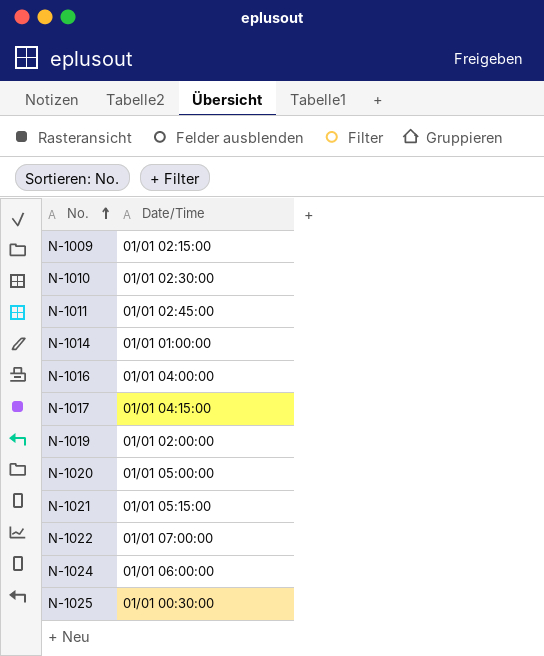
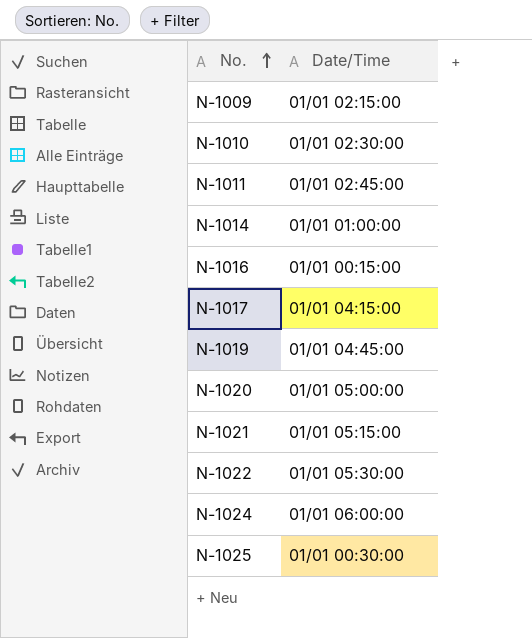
N-1016 | Date/Time: 01/01 04:00:00 -> 01/01 00:15:00
N-1019 | Date/Time: 01/01 02:00:00 -> 01/01 04:45:00
N-1022 | Date/Time: 01/01 07:00:00 -> 01/01 05:30:00

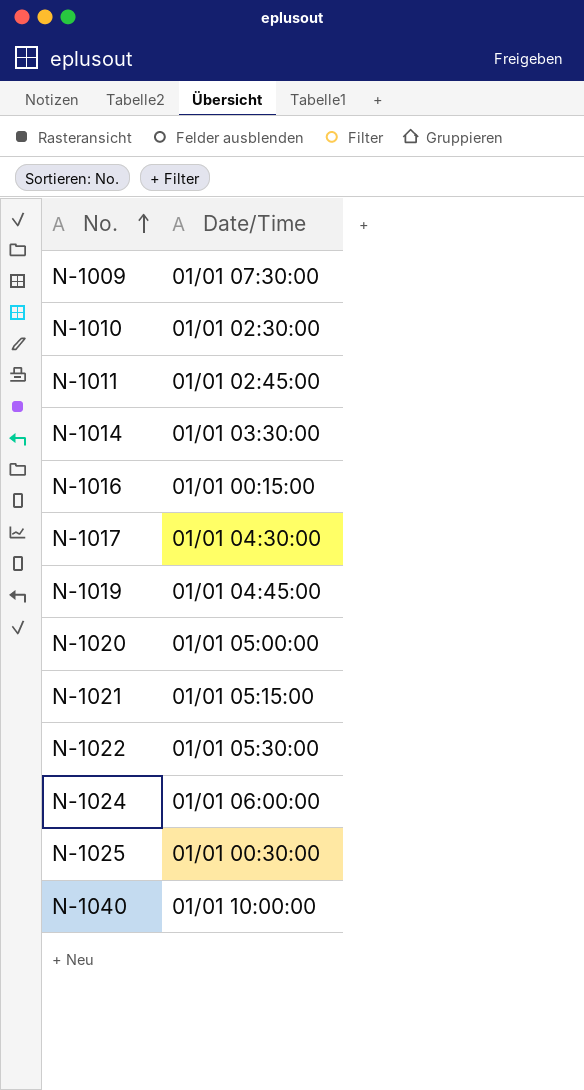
N-1009 | Date/Time: 01/01 02:15:00 -> 01/01 07:30:00
N-1014 | Date/Time: 01/01 01:00:00 -> 01/01 03:30:00
N-1017 | Date/Time: 01/01 04:15:00 -> 01/01 04:30:00
row N-1040: none -> 01/01 10:00:00

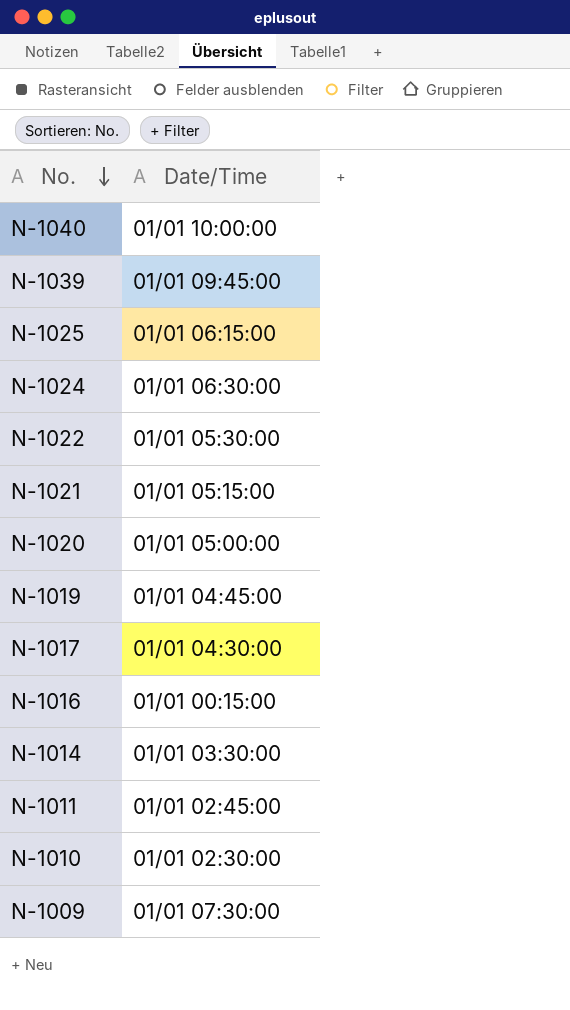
row order: No. ascending -> No. descending
row N-1039: none -> 01/01 09:45:00
N-1025 | Date/Time: 01/01 00:30:00 -> 01/01 06:15:00
N-1024 | Date/Time: 01/01 06:00:00 -> 01/01 06:30:00

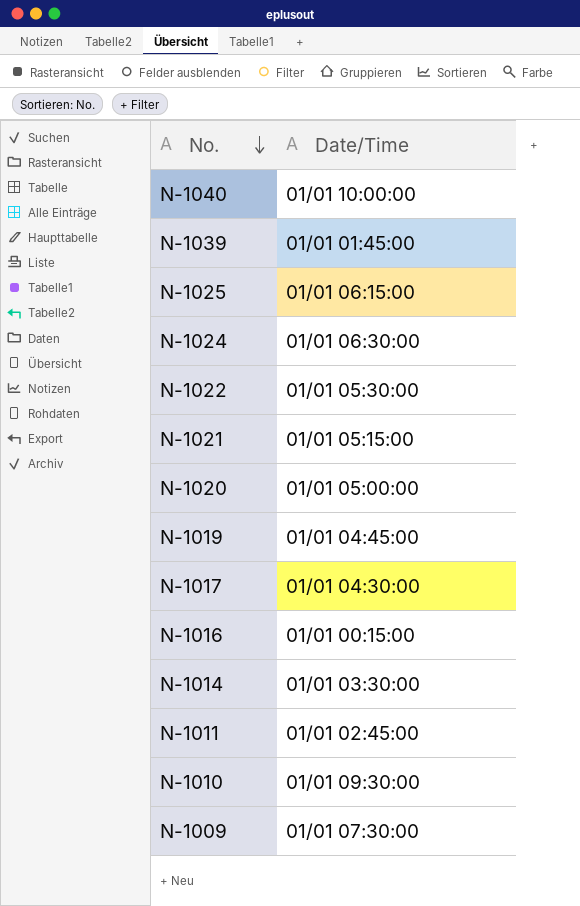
N-1039 | Date/Time: 01/01 09:45:00 -> 01/01 01:45:00
N-1010 | Date/Time: 01/01 02:30:00 -> 01/01 09:30:00

